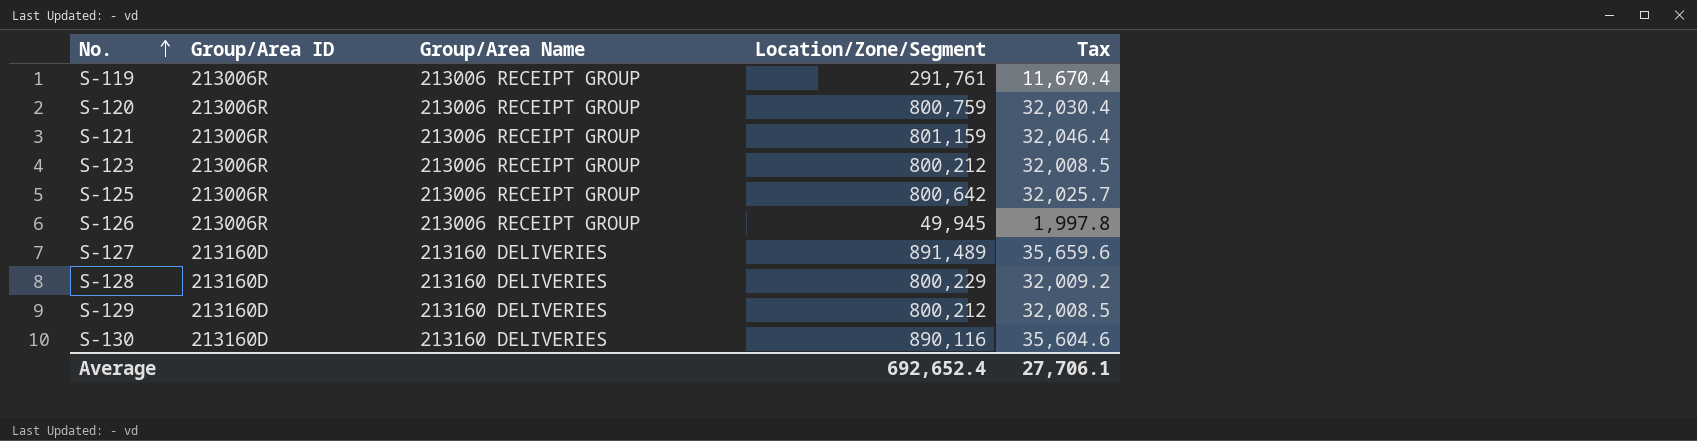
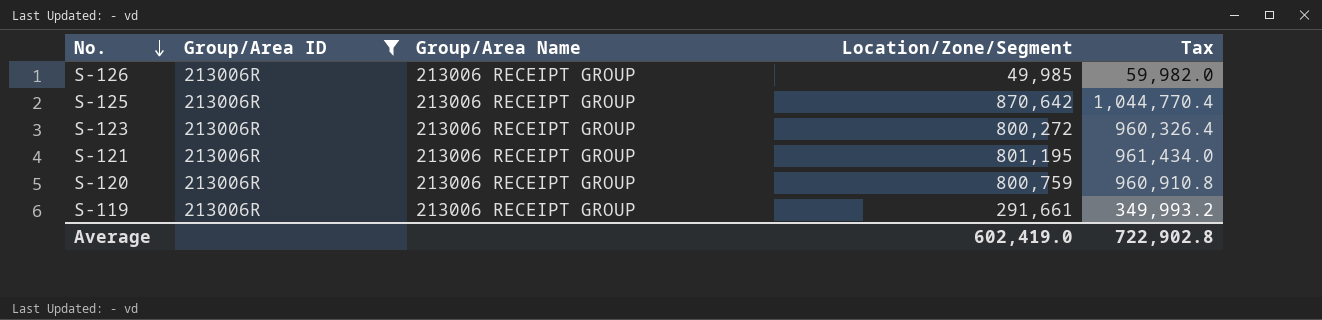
filter: none -> Group/Area ID = 213006R
row order: No. ascending -> No. descending
column Tax | formula: [Location/Zone/Segment] * 0.04 -> [Location/Zone/Segment] * 1.2
S-126 | Location/Zone/Segment: 49,945 -> 49,985
S-125 | Location/Zone/Segment: 800,642 -> 870,642
S-123 | Location/Zone/Segment: 800,212 -> 800,272
S-121 | Location/Zone/Segment: 801,159 -> 801,195
S-119 | Location/Zone/Segment: 291,761 -> 291,661
Average | Location/Zone/Segment: 692,652.4 -> 602,419.0
Average | Tax: 27,706.1 -> 722,902.8

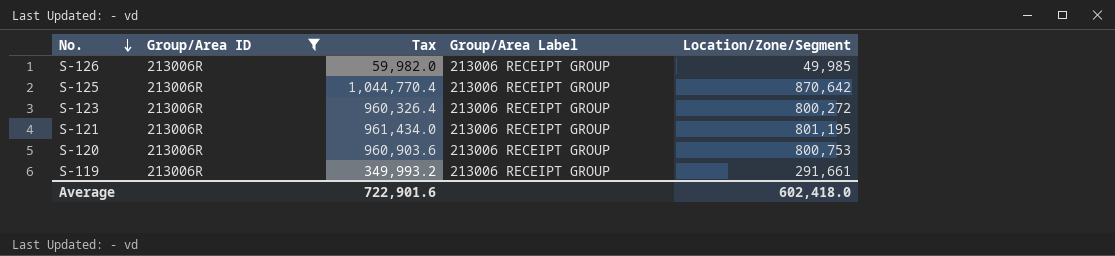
column Tax | position: 5 -> 3
column name: Group/Area Name -> Group/Area Label
S-120 | Tax: 960,910.8 -> 960,903.6
S-120 | Location/Zone/Segment: 800,759 -> 800,753
Average | Tax: 722,902.8 -> 722,901.6
Average | Location/Zone/Segment: 602,419.0 -> 602,418.0

